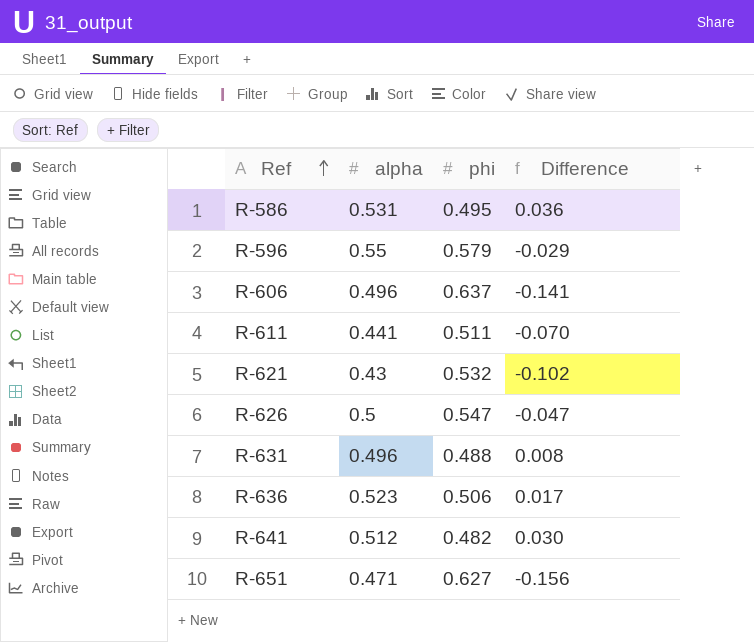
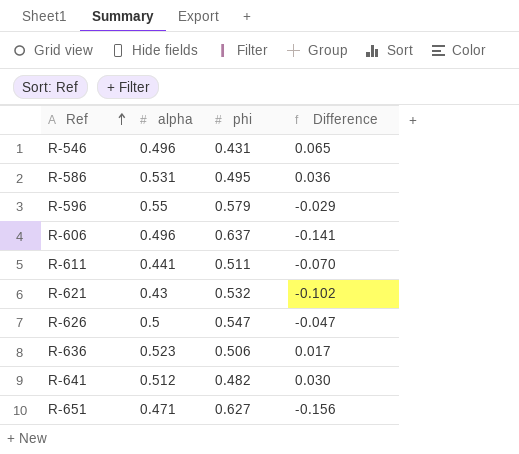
row R-631: 0.496 | 0.488 | 0.008 -> none
row R-546: none -> 0.496 | 0.431 | 0.065

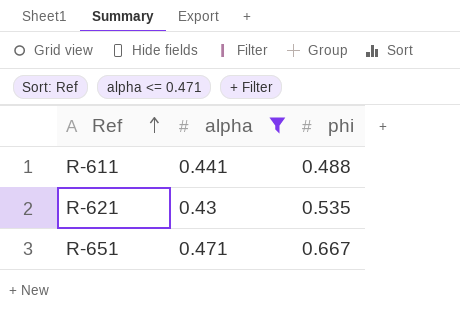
filter: none -> alpha <= 0.471
column Difference | formula: [alpha] - [phi] -> none
R-611 | phi: 0.511 -> 0.488
R-621 | phi: 0.532 -> 0.535
R-651 | phi: 0.627 -> 0.667

